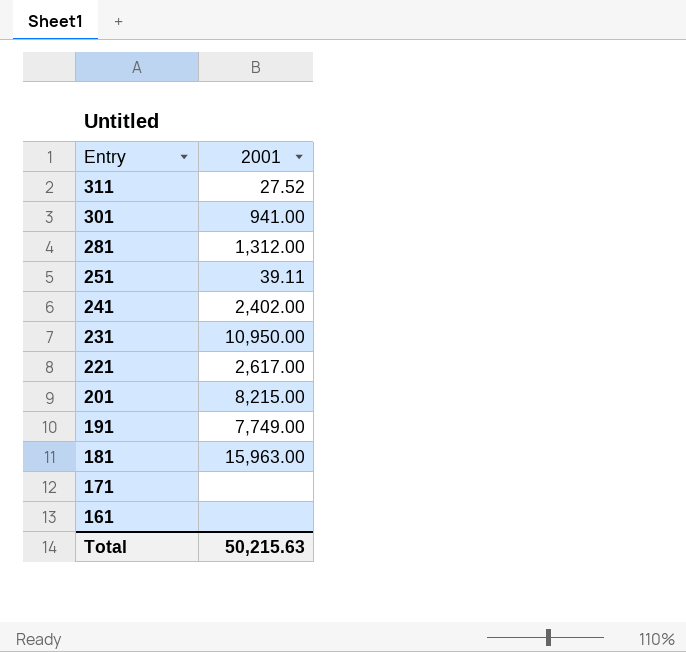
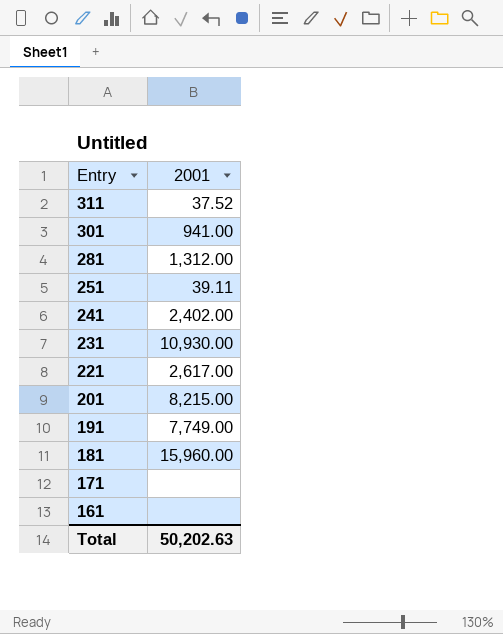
311 | 2001: 27.52 -> 37.52
231 | 2001: 10,950.00 -> 10,930.00
181 | 2001: 15,963.00 -> 15,960.00
Total | 2001: 50,215.63 -> 50,202.63

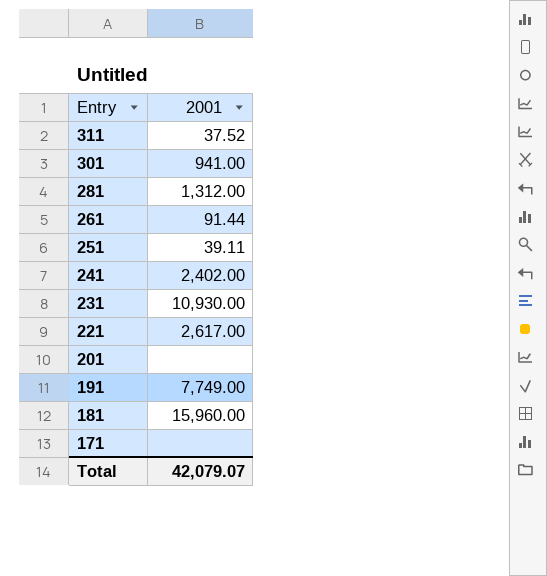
row 161: none -> none
row 261: none -> 91.44
201 | 2001: 8,215.00 -> none
Total | 2001: 50,202.63 -> 42,079.07

